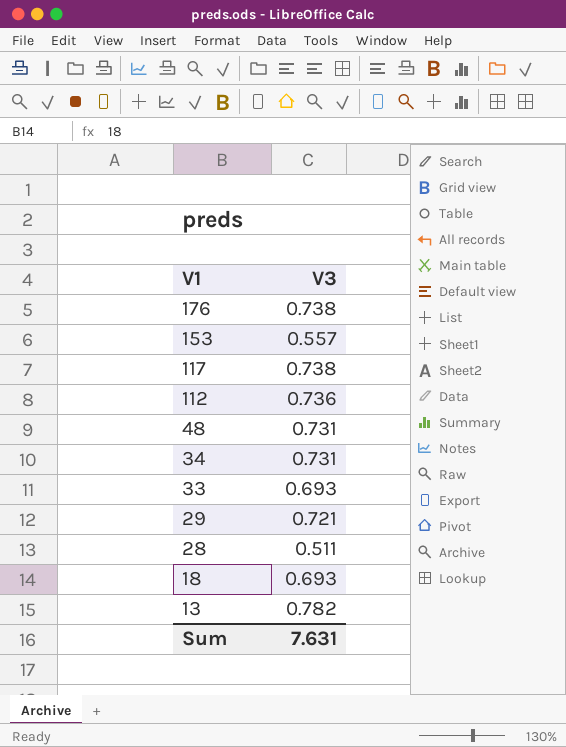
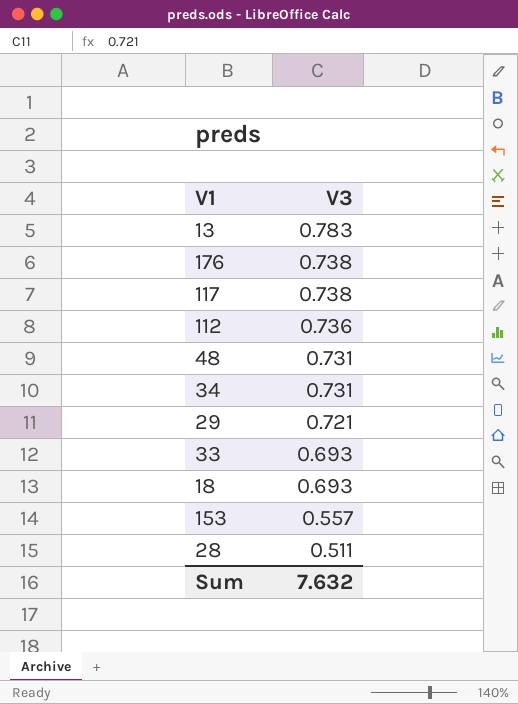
row order: V1 descending -> V3 descending
13 | V3: 0.782 -> 0.783
Sum | V3: 7.631 -> 7.632

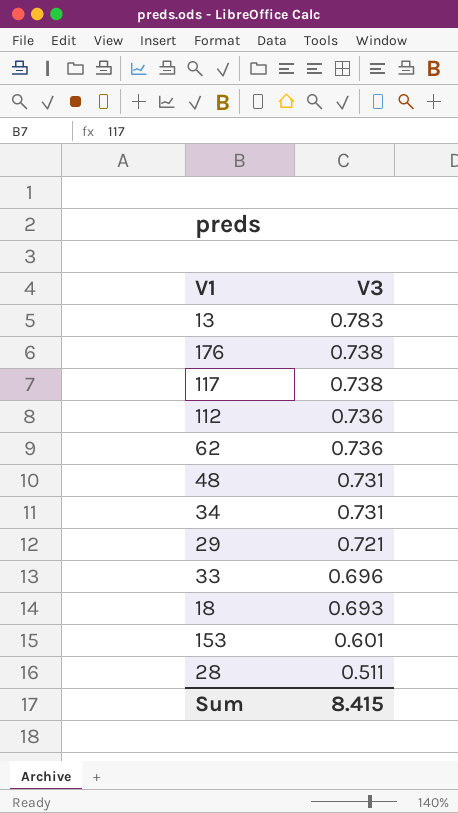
row 62: none -> 0.736
33 | V3: 0.693 -> 0.696
153 | V3: 0.557 -> 0.601
Sum | V3: 7.632 -> 8.415

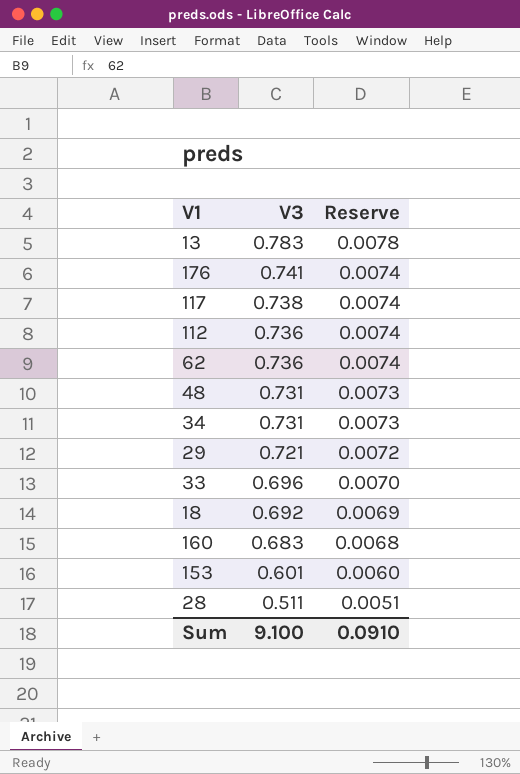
column Reserve | formula: none -> [V3] * 0.01
176 | V3: 0.738 -> 0.741
18 | V3: 0.693 -> 0.692
row 160: none -> 0.683 | 0.0068
Sum | V3: 8.415 -> 9.100

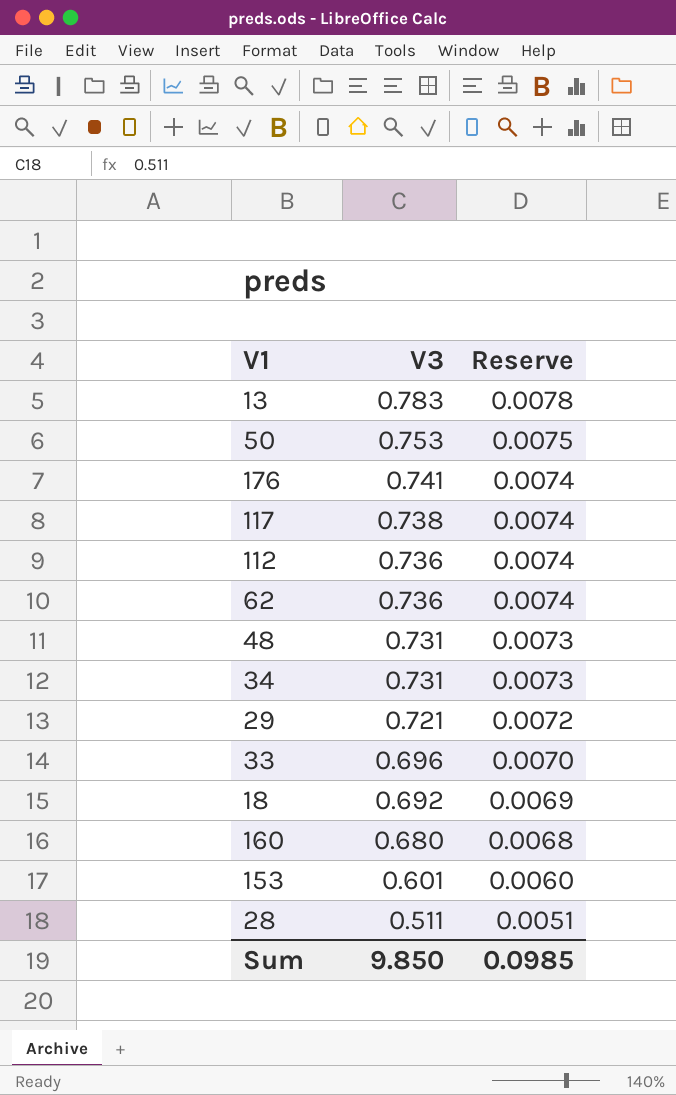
row 50: none -> 0.753 | 0.0075
160 | V3: 0.683 -> 0.680
Sum | V3: 9.100 -> 9.850
Sum | Reserve: 0.0910 -> 0.0985

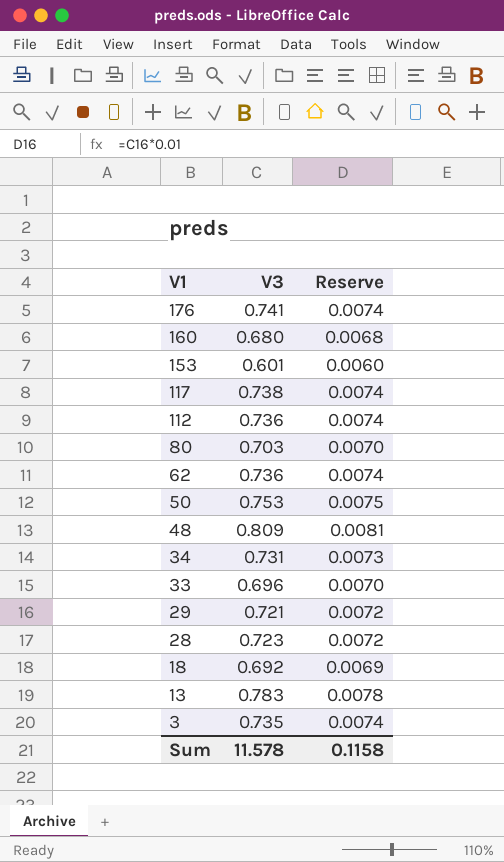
row order: V3 descending -> V1 descending
row 80: none -> 0.703 | 0.0070
48 | V3: 0.731 -> 0.809
48 | Reserve: 0.0073 -> 0.0081
28 | V3: 0.511 -> 0.723
28 | Reserve: 0.0051 -> 0.0072
row 3: none -> 0.735 | 0.0074
Sum | V3: 9.850 -> 11.578
Sum | Reserve: 0.0985 -> 0.1158

